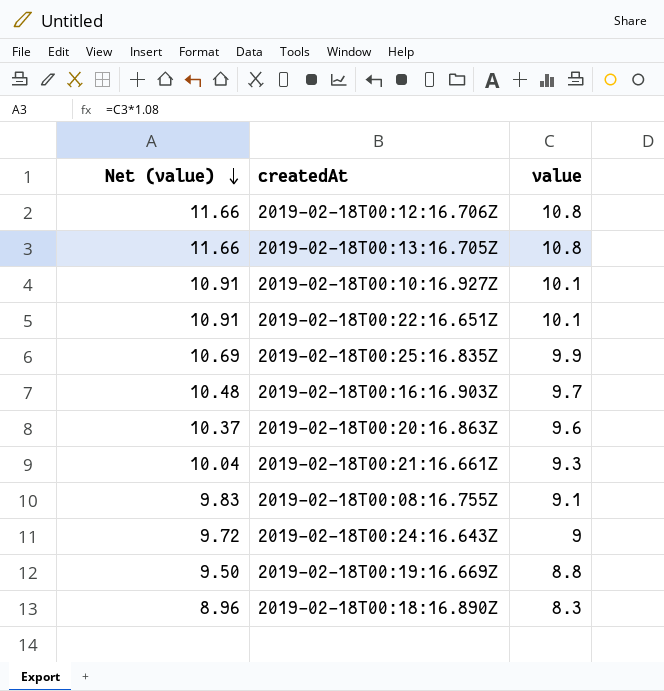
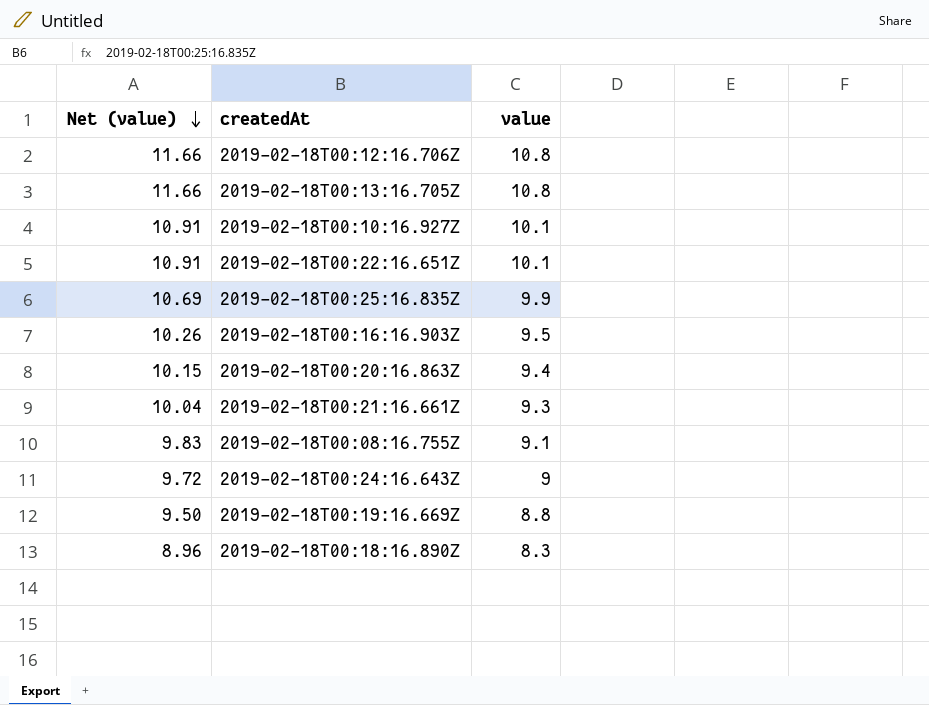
2019-02-18T00:16:16.903Z | Net (value): 10.48 -> 10.26
2019-02-18T00:16:16.903Z | value: 9.7 -> 9.5
2019-02-18T00:20:16.863Z | Net (value): 10.37 -> 10.15
2019-02-18T00:20:16.863Z | value: 9.6 -> 9.4

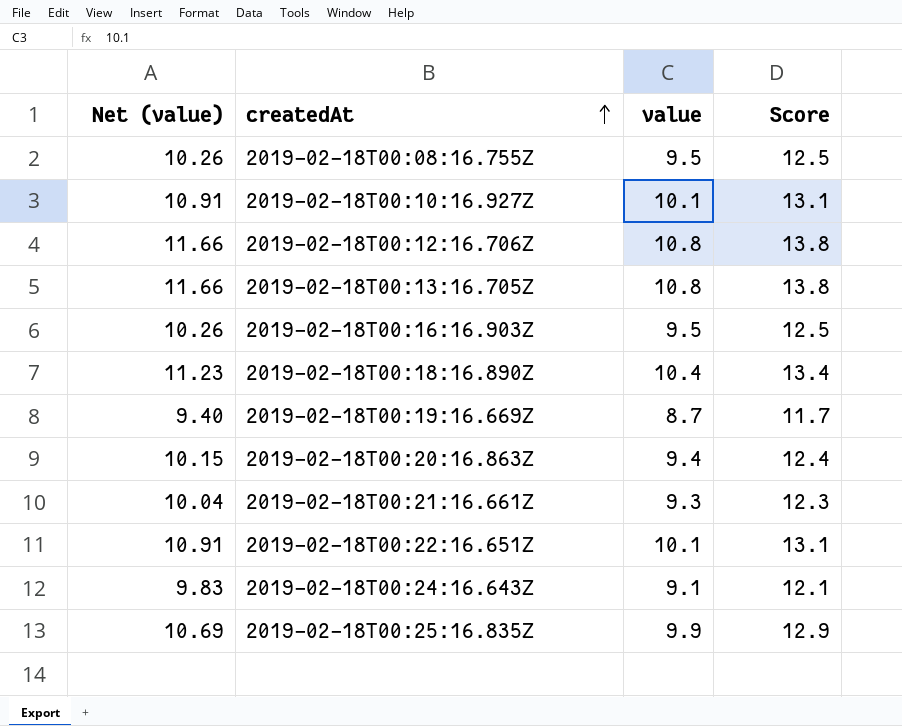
row order: Net (value) descending -> createdAt ascending
column Score | formula: none -> [value] + 3
2019-02-18T00:08:16.755Z | Net (value): 9.83 -> 10.26
2019-02-18T00:08:16.755Z | value: 9.1 -> 9.5
2019-02-18T00:18:16.890Z | Net (value): 8.96 -> 11.23
2019-02-18T00:18:16.890Z | value: 8.3 -> 10.4
2019-02-18T00:19:16.669Z | Net (value): 9.50 -> 9.40
2019-02-18T00:19:16.669Z | value: 8.8 -> 8.7
2019-02-18T00:24:16.643Z | Net (value): 9.72 -> 9.83
2019-02-18T00:24:16.643Z | value: 9 -> 9.1

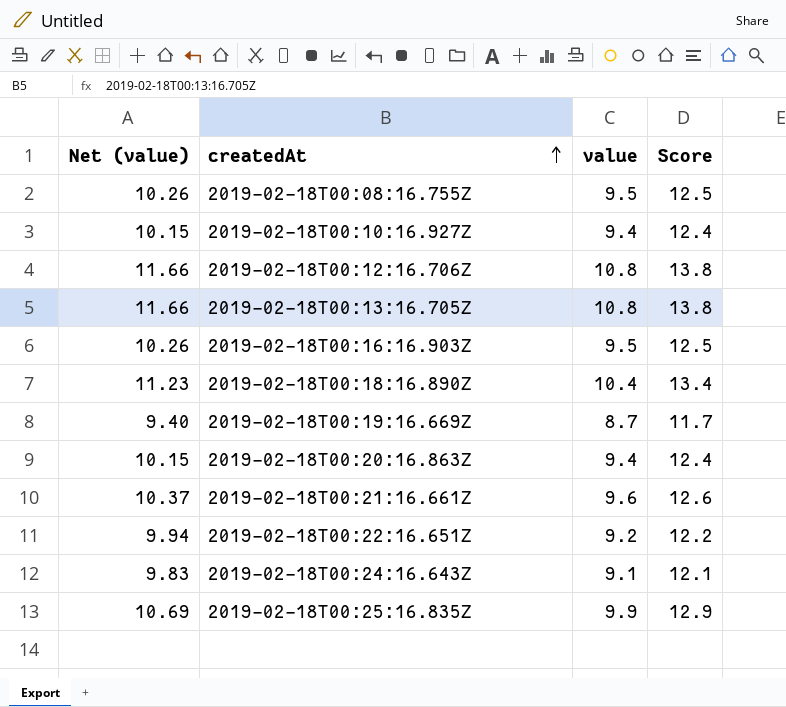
2019-02-18T00:10:16.927Z | Net (value): 10.91 -> 10.15
2019-02-18T00:10:16.927Z | value: 10.1 -> 9.4
2019-02-18T00:10:16.927Z | Score: 13.1 -> 12.4
2019-02-18T00:21:16.661Z | Net (value): 10.04 -> 10.37
2019-02-18T00:21:16.661Z | value: 9.3 -> 9.6
2019-02-18T00:21:16.661Z | Score: 12.3 -> 12.6
2019-02-18T00:22:16.651Z | Net (value): 10.91 -> 9.94
2019-02-18T00:22:16.651Z | value: 10.1 -> 9.2
2019-02-18T00:22:16.651Z | Score: 13.1 -> 12.2

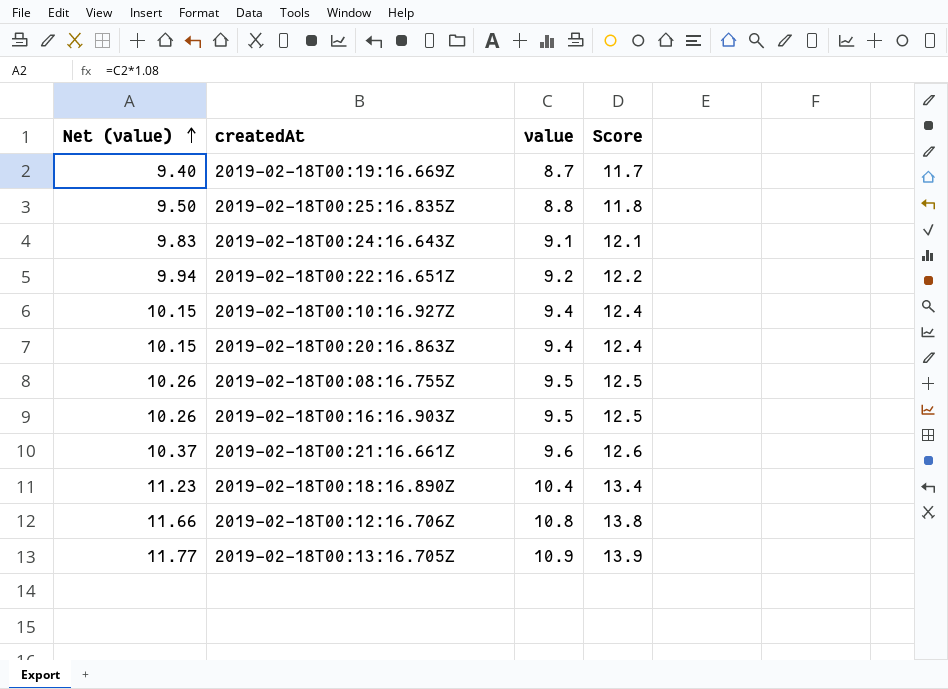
row order: createdAt ascending -> Net (value) ascending
2019-02-18T00:25:16.835Z | Net (value): 10.69 -> 9.50
2019-02-18T00:25:16.835Z | value: 9.9 -> 8.8
2019-02-18T00:25:16.835Z | Score: 12.9 -> 11.8
2019-02-18T00:13:16.705Z | Net (value): 11.66 -> 11.77
2019-02-18T00:13:16.705Z | value: 10.8 -> 10.9
2019-02-18T00:13:16.705Z | Score: 13.8 -> 13.9

